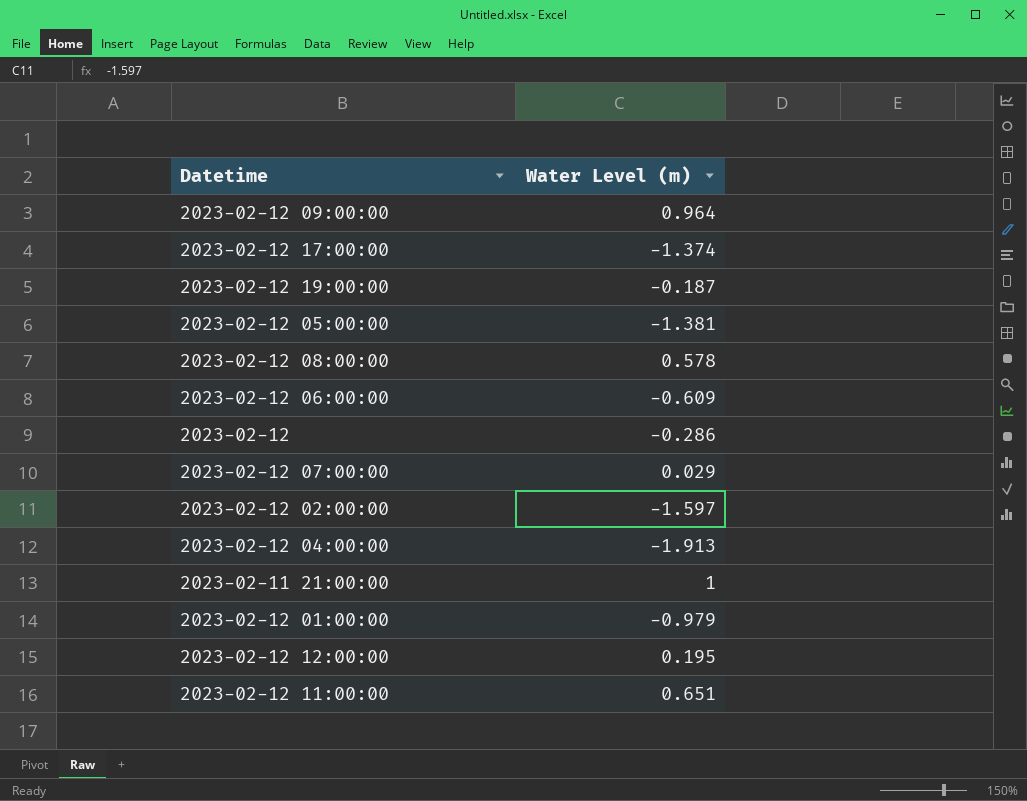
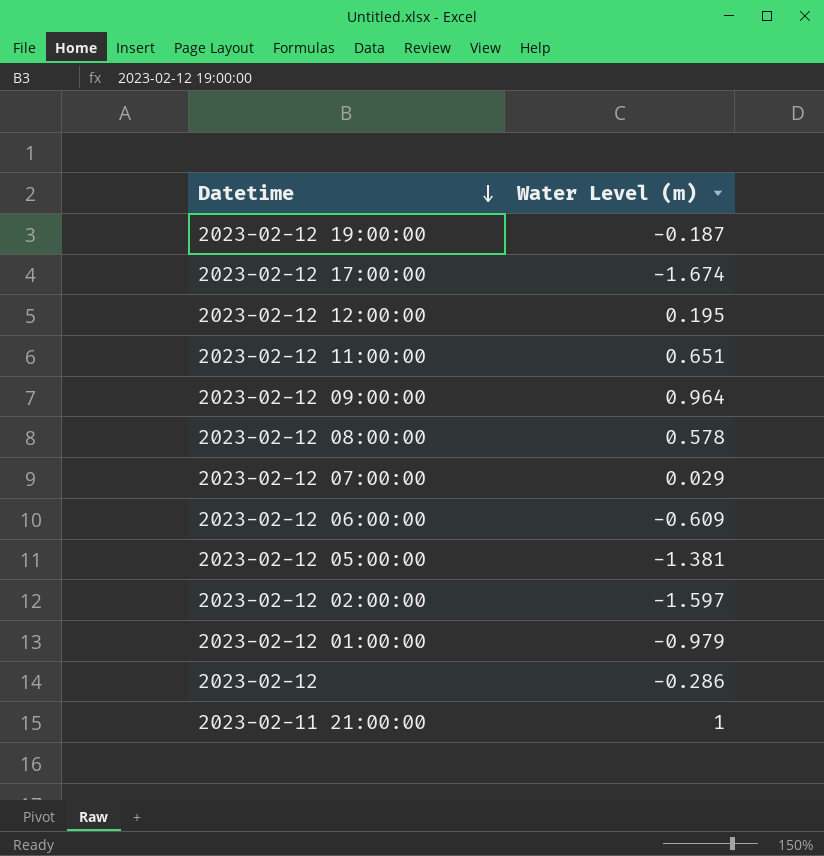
row order: none -> Datetime descending
row 2023-02-12 04:00:00: -1.913 -> none
2023-02-12 17:00:00 | Water Level (m): -1.374 -> -1.674

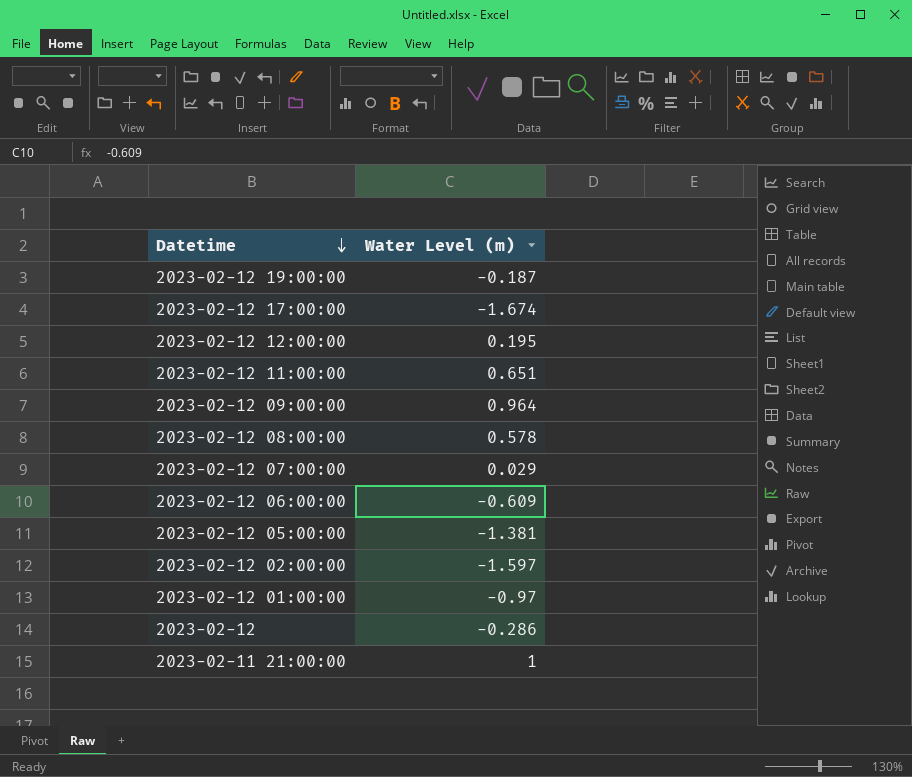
2023-02-12 01:00:00 | Water Level (m): -0.979 -> -0.97

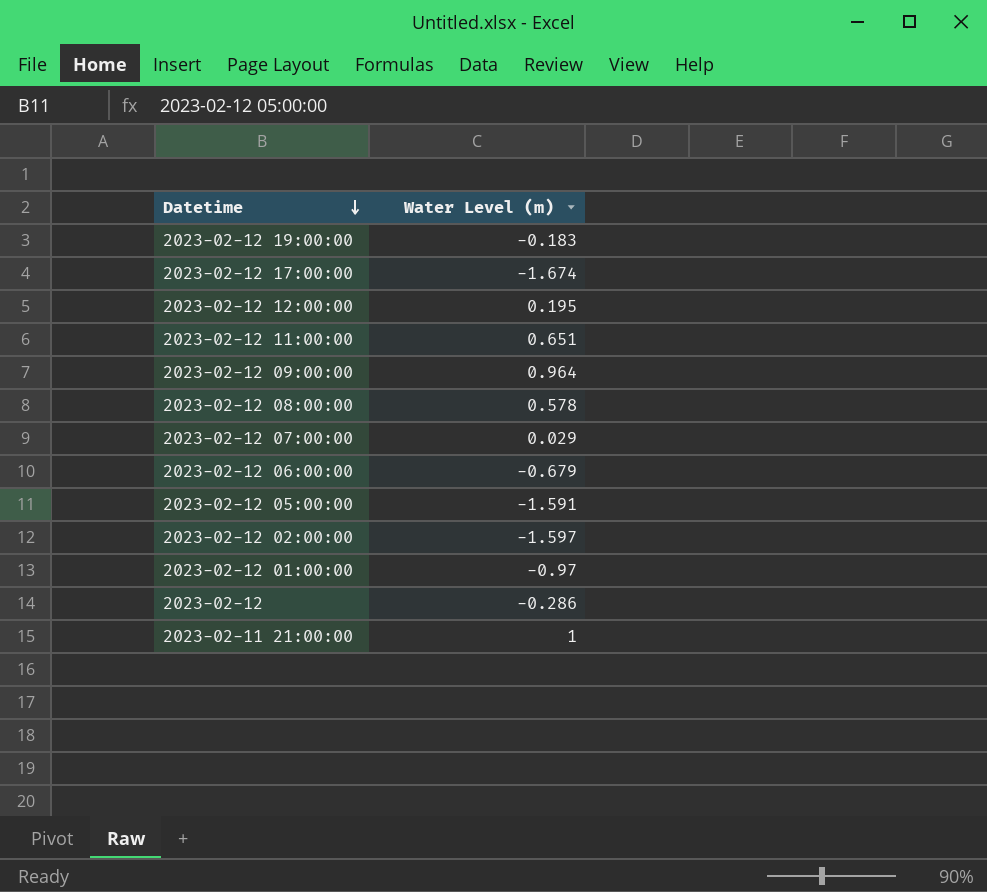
2023-02-12 19:00:00 | Water Level (m): -0.187 -> -0.183
2023-02-12 06:00:00 | Water Level (m): -0.609 -> -0.679
2023-02-12 05:00:00 | Water Level (m): -1.381 -> -1.591

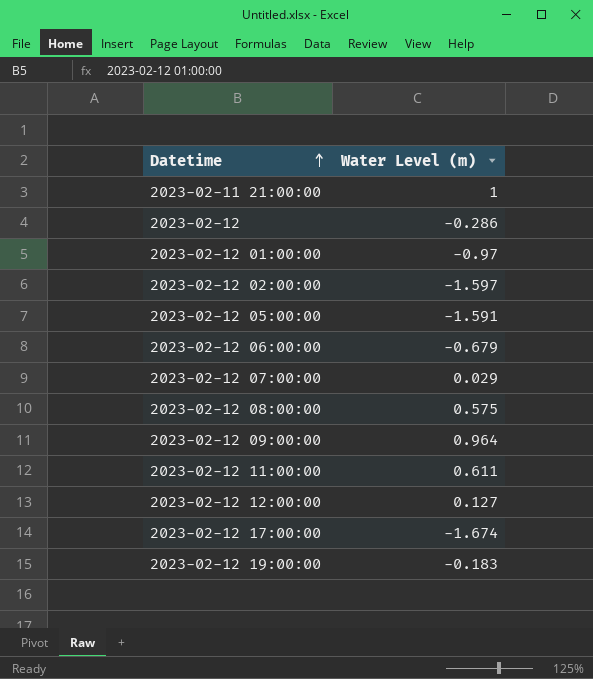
row order: Datetime descending -> Datetime ascending
2023-02-12 08:00:00 | Water Level (m): 0.578 -> 0.575
2023-02-12 11:00:00 | Water Level (m): 0.651 -> 0.611
2023-02-12 12:00:00 | Water Level (m): 0.195 -> 0.127

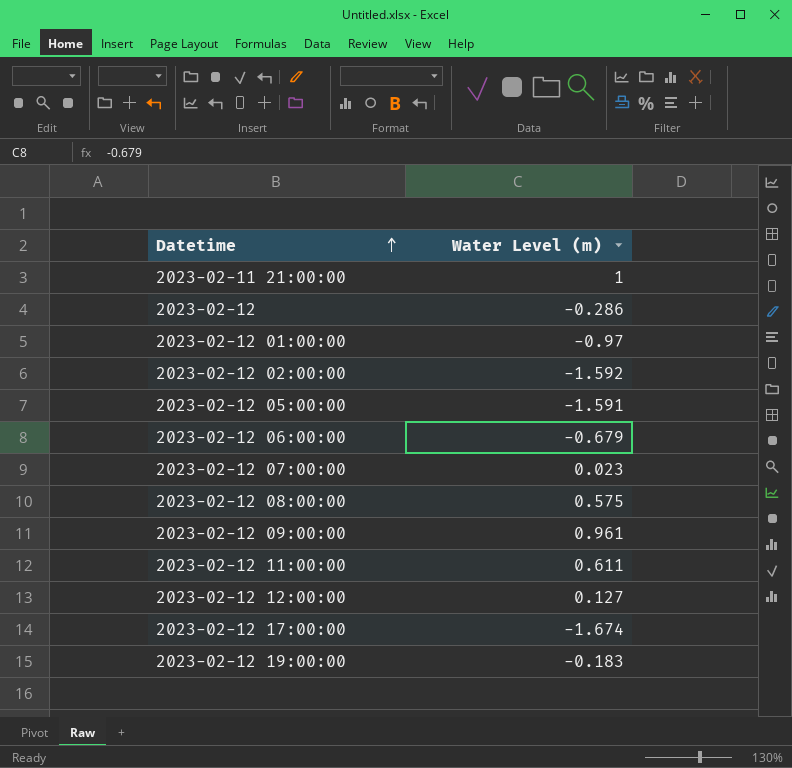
2023-02-12 02:00:00 | Water Level (m): -1.597 -> -1.592
2023-02-12 07:00:00 | Water Level (m): 0.029 -> 0.023
2023-02-12 09:00:00 | Water Level (m): 0.964 -> 0.961

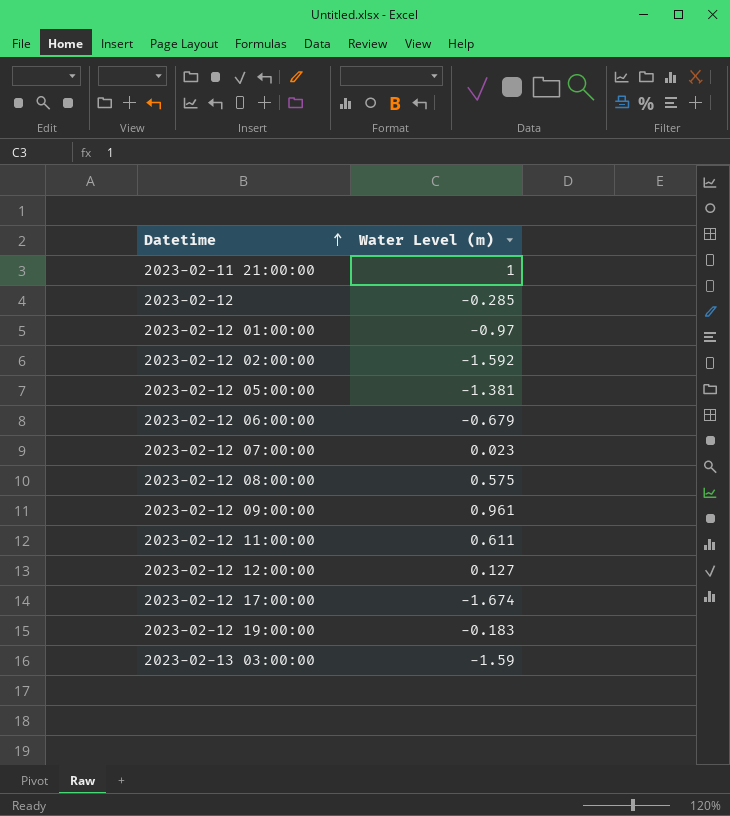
2023-02-12 | Water Level (m): -0.286 -> -0.285
2023-02-12 05:00:00 | Water Level (m): -1.591 -> -1.381
row 2023-02-13 03:00:00: none -> -1.59

